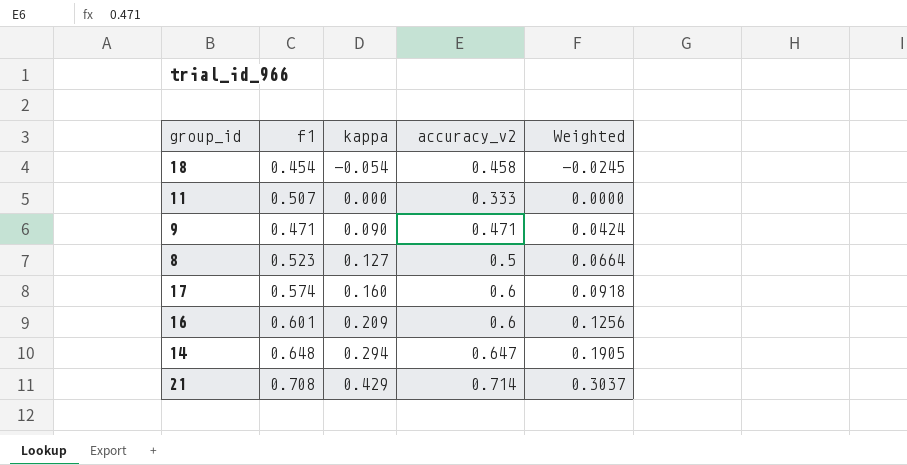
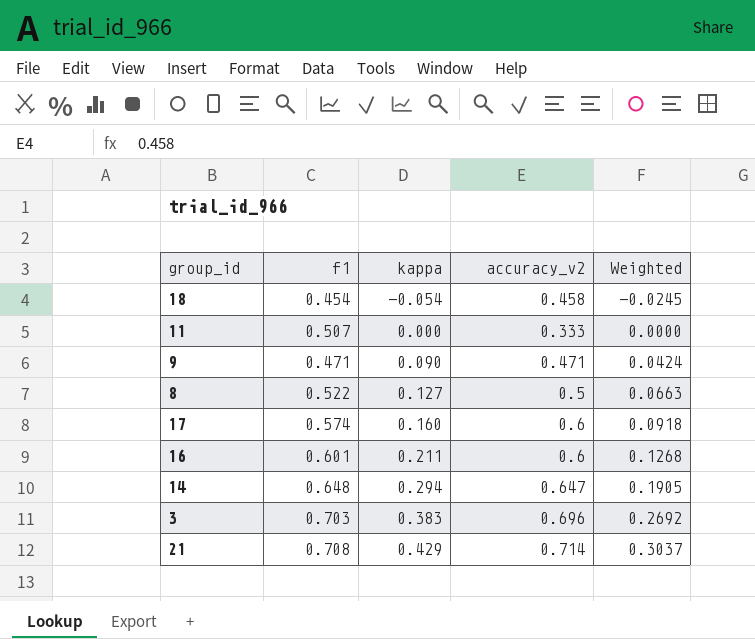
8 | f1: 0.523 -> 0.522
8 | Weighted: 0.0664 -> 0.0663
16 | kappa: 0.209 -> 0.211
16 | Weighted: 0.1256 -> 0.1268
row 3: none -> 0.703 | 0.383 | 0.696 | 0.2692

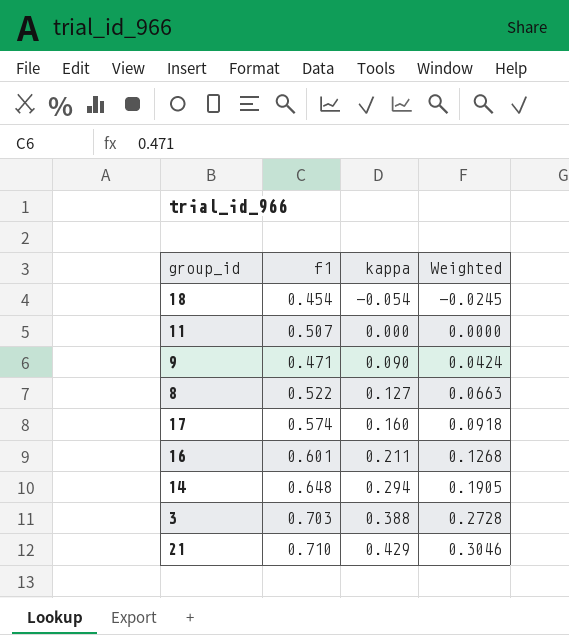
column accuracy_v2 | position: 4 -> none
3 | kappa: 0.383 -> 0.388
3 | Weighted: 0.2692 -> 0.2728
21 | f1: 0.708 -> 0.710
21 | Weighted: 0.3037 -> 0.3046

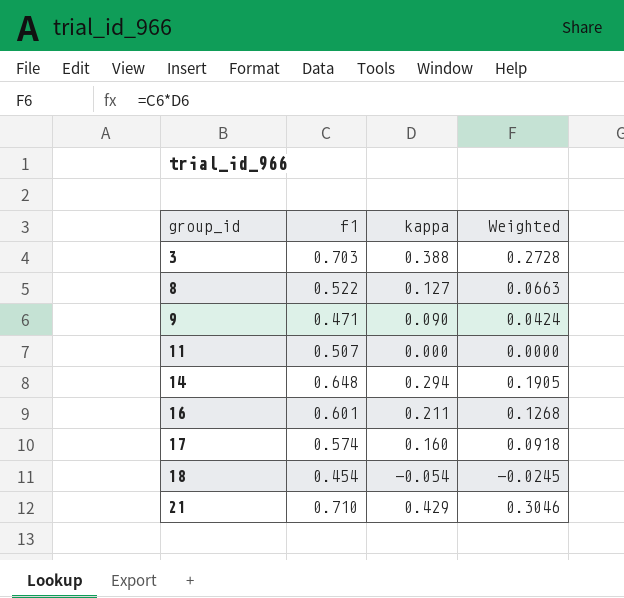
row order: kappa ascending -> group_id ascending

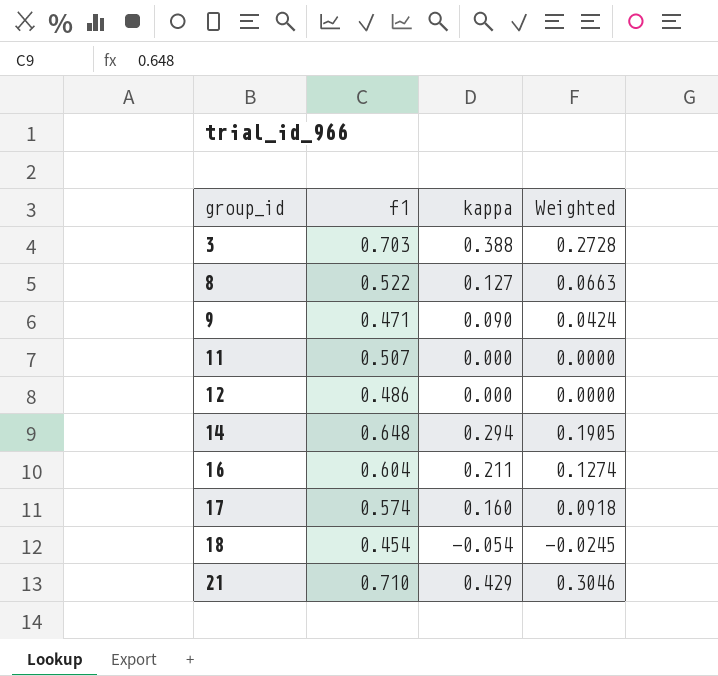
row 12: none -> 0.486 | 0.000 | 0.0000
16 | f1: 0.601 -> 0.604
16 | Weighted: 0.1268 -> 0.1274

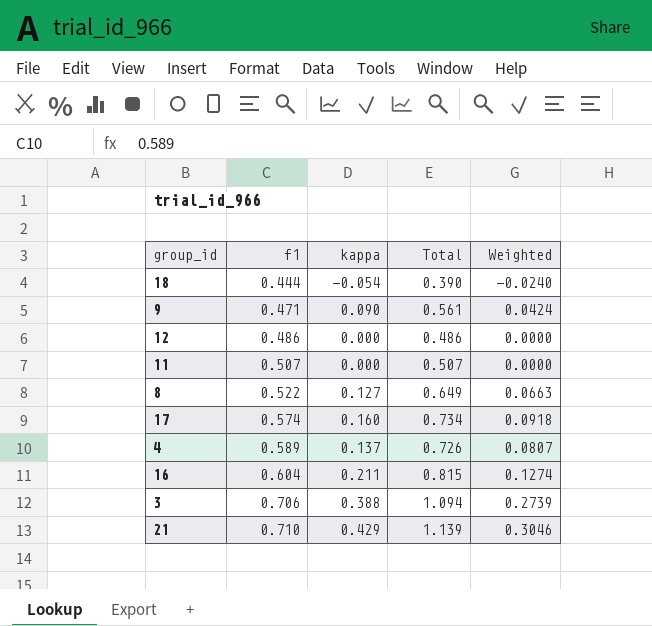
row order: group_id ascending -> f1 ascending
column Total | formula: none -> [f1] + [kappa]
row 14: 0.648 | 0.294 | 0.1905 -> none
18 | f1: 0.454 -> 0.444
18 | Weighted: -0.0245 -> -0.0240
row 4: none -> 0.589 | 0.137 | 0.726 | 0.0807
3 | f1: 0.703 -> 0.706
3 | Weighted: 0.2728 -> 0.2739

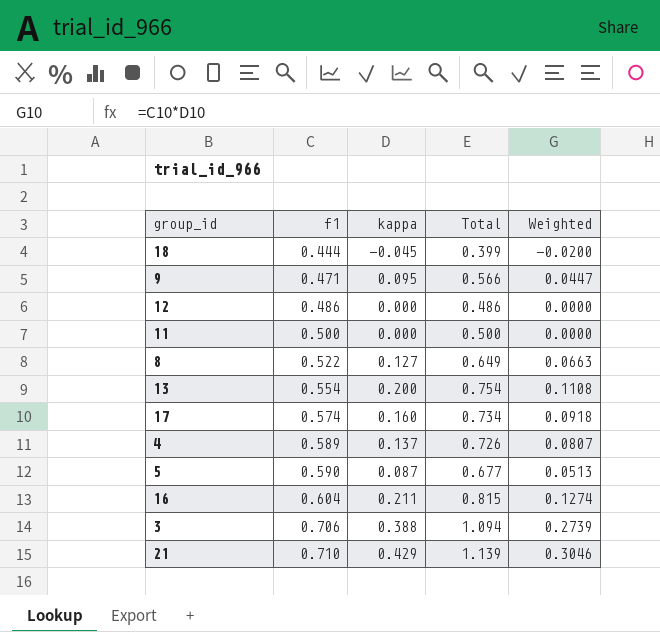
18 | kappa: -0.054 -> -0.045
18 | Total: 0.390 -> 0.399
18 | Weighted: -0.0240 -> -0.0200
9 | kappa: 0.090 -> 0.095
9 | Total: 0.561 -> 0.566
9 | Weighted: 0.0424 -> 0.0447
11 | f1: 0.507 -> 0.500
11 | Total: 0.507 -> 0.500
row 13: none -> 0.554 | 0.200 | 0.754 | 0.1108
row 5: none -> 0.590 | 0.087 | 0.677 | 0.0513

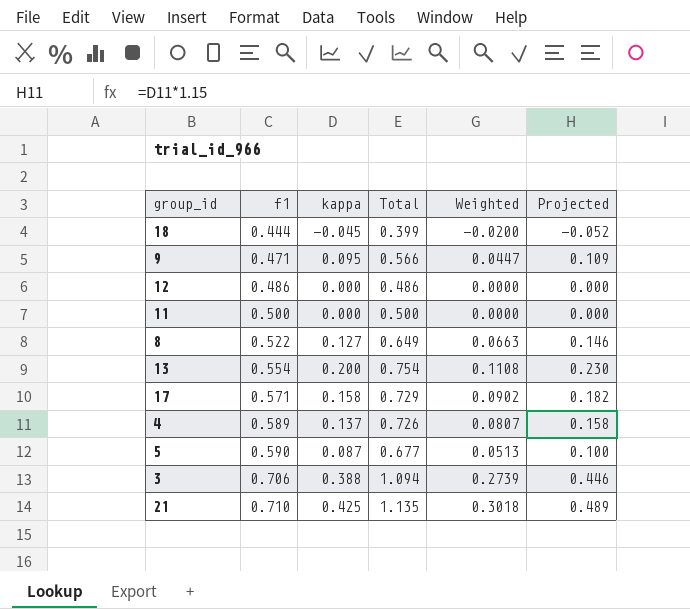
column Projected | formula: none -> [kappa] * 1.15
row 16: 0.604 | 0.211 | 0.815 | 0.1274 -> none
17 | f1: 0.574 -> 0.571
17 | kappa: 0.160 -> 0.158
17 | Total: 0.734 -> 0.729
17 | Weighted: 0.0918 -> 0.0902
21 | kappa: 0.429 -> 0.425
21 | Total: 1.139 -> 1.135
21 | Weighted: 0.3046 -> 0.3018

